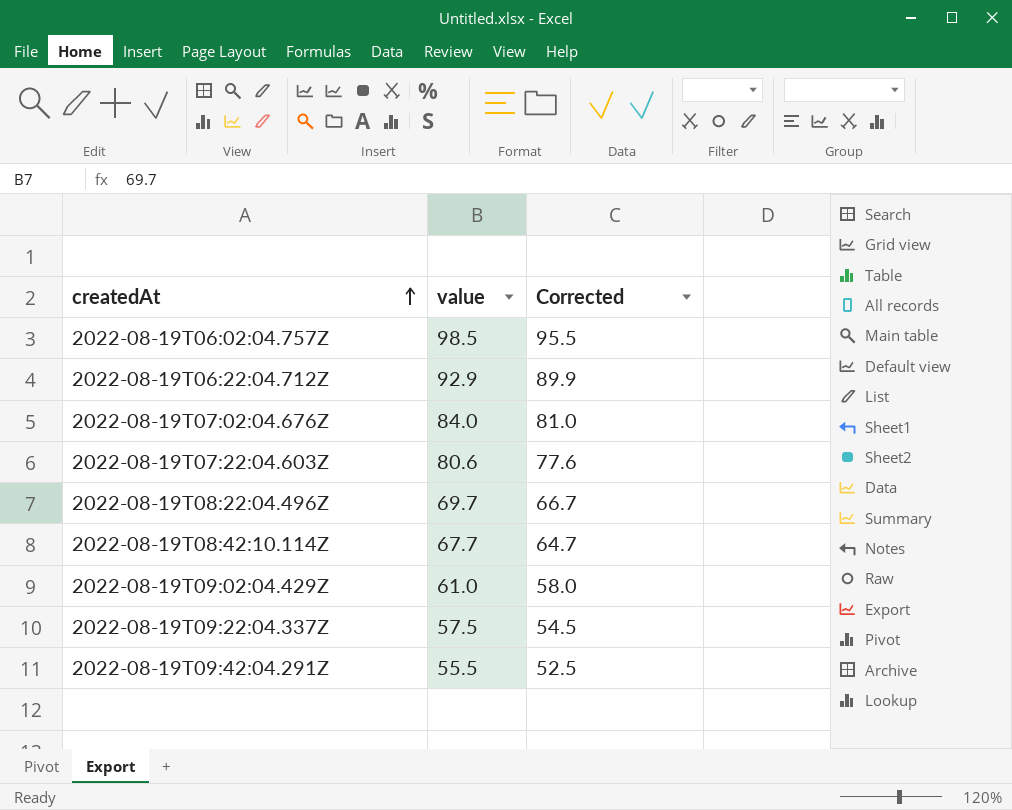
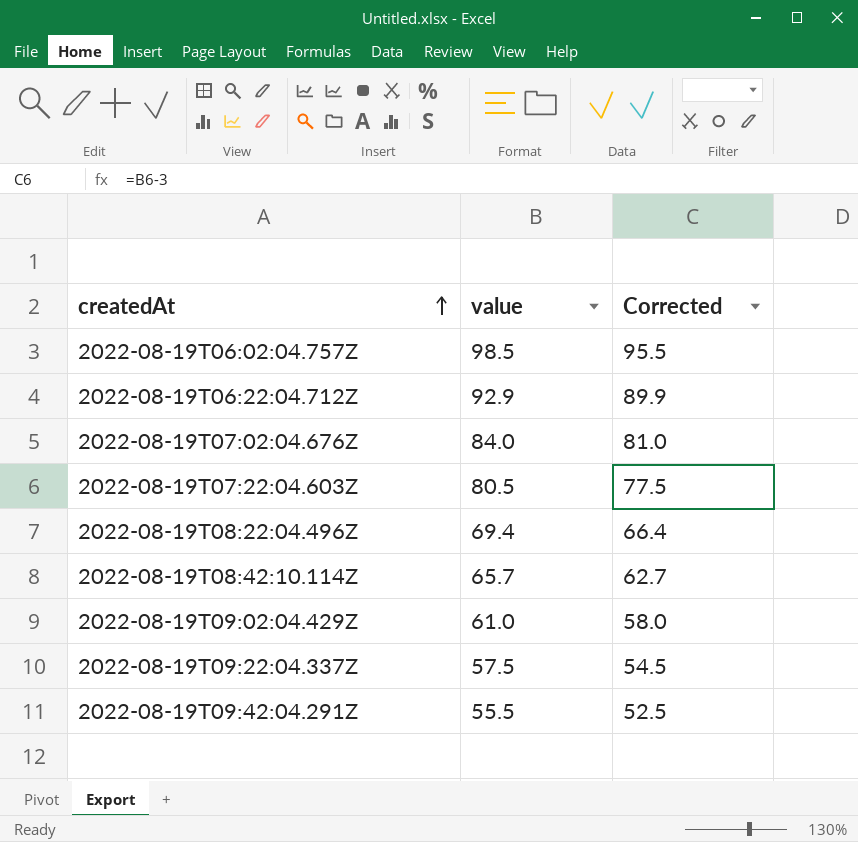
2022-08-19T07:22:04.603Z | value: 80.6 -> 80.5
2022-08-19T07:22:04.603Z | Corrected: 77.6 -> 77.5
2022-08-19T08:22:04.496Z | value: 69.7 -> 69.4
2022-08-19T08:22:04.496Z | Corrected: 66.7 -> 66.4
2022-08-19T08:42:10.114Z | value: 67.7 -> 65.7
2022-08-19T08:42:10.114Z | Corrected: 64.7 -> 62.7

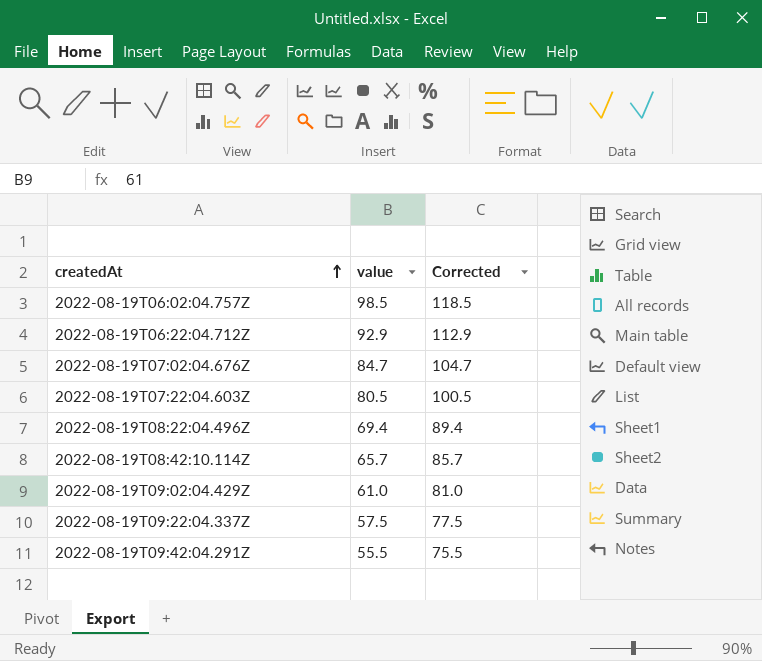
column Corrected | formula: [value] - 3 -> [value] + 20
2022-08-19T07:02:04.676Z | value: 84.0 -> 84.7

